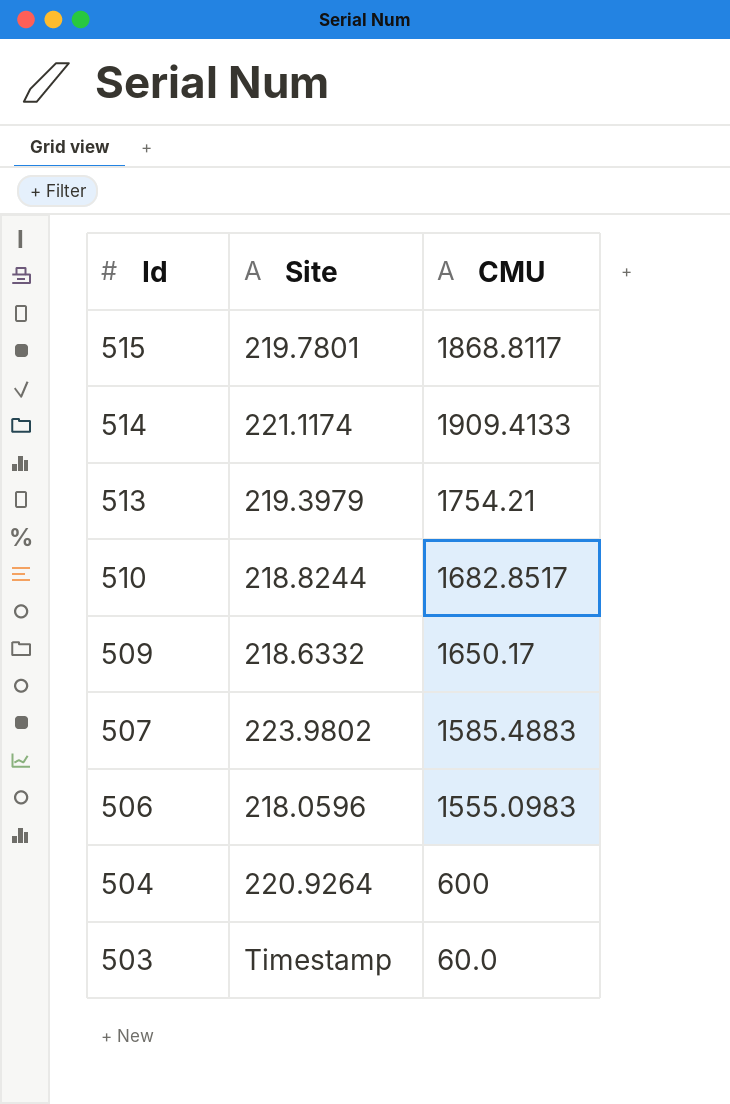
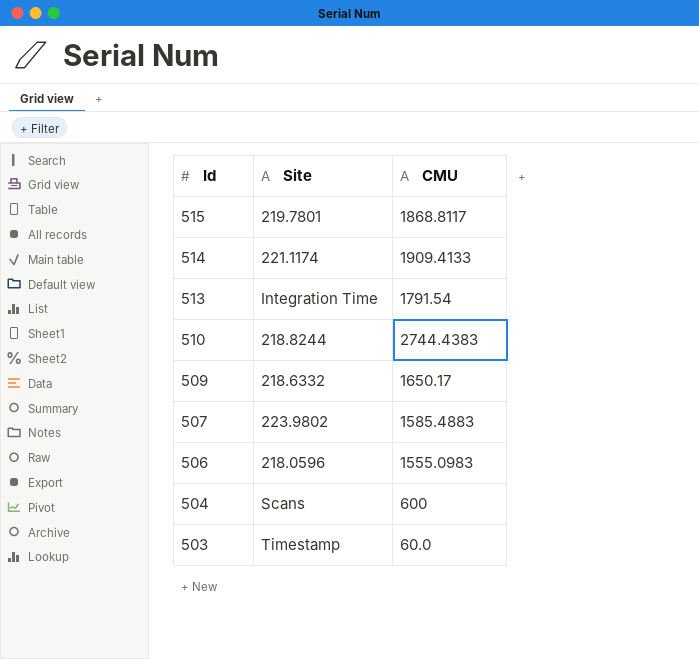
513 | Site: 219.3979 -> Integration Time
513 | CMU: 1754.21 -> 1791.54
510 | CMU: 1682.8517 -> 2744.4383
504 | Site: 220.9264 -> Scans

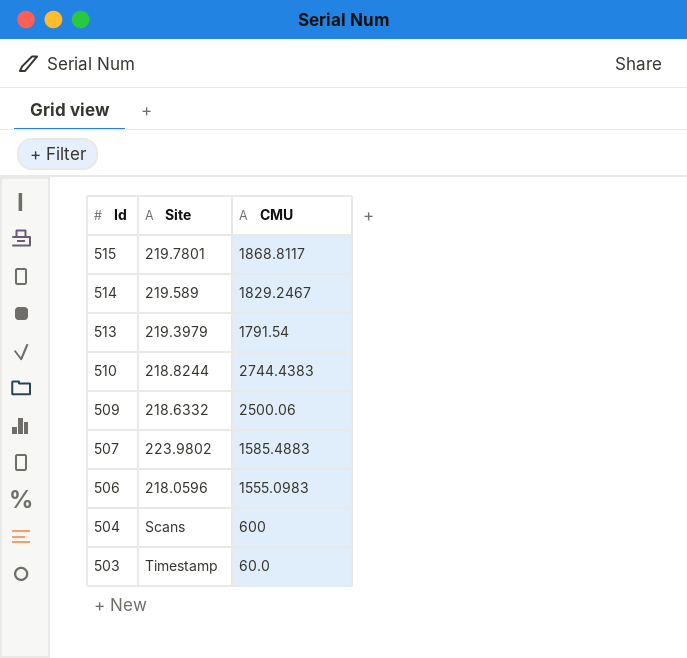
514 | Site: 221.1174 -> 219.589
514 | CMU: 1909.4133 -> 1829.2467
513 | Site: Integration Time -> 219.3979
509 | CMU: 1650.17 -> 2500.06

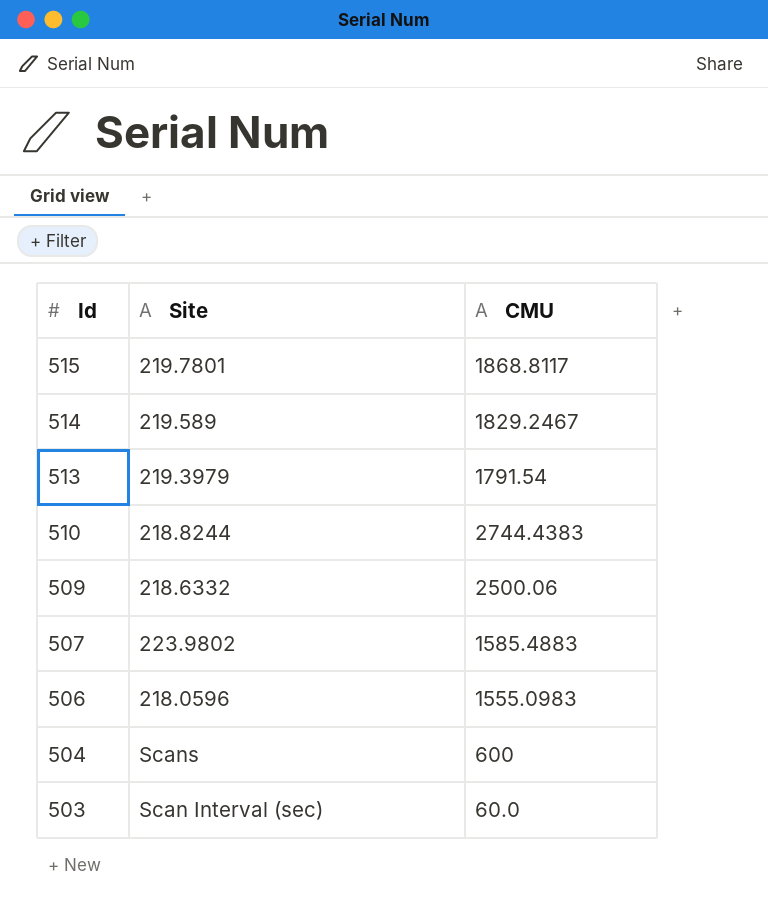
503 | Site: Timestamp -> Scan Interval (sec)

